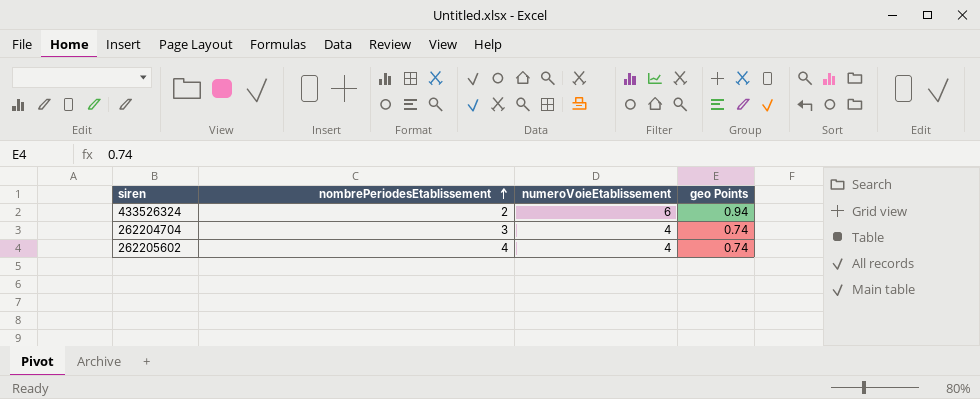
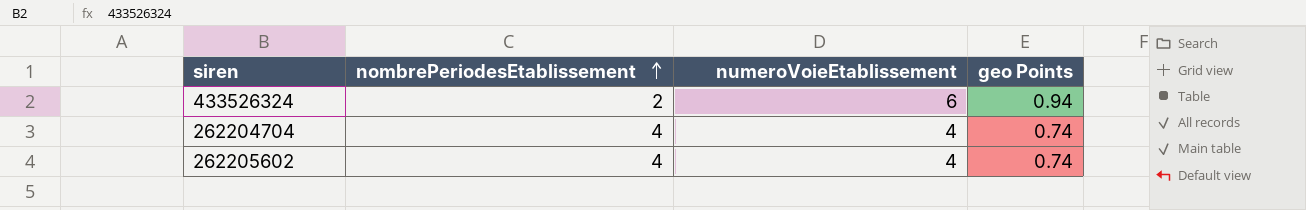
262204704 | nombrePeriodesEtablissement: 3 -> 4

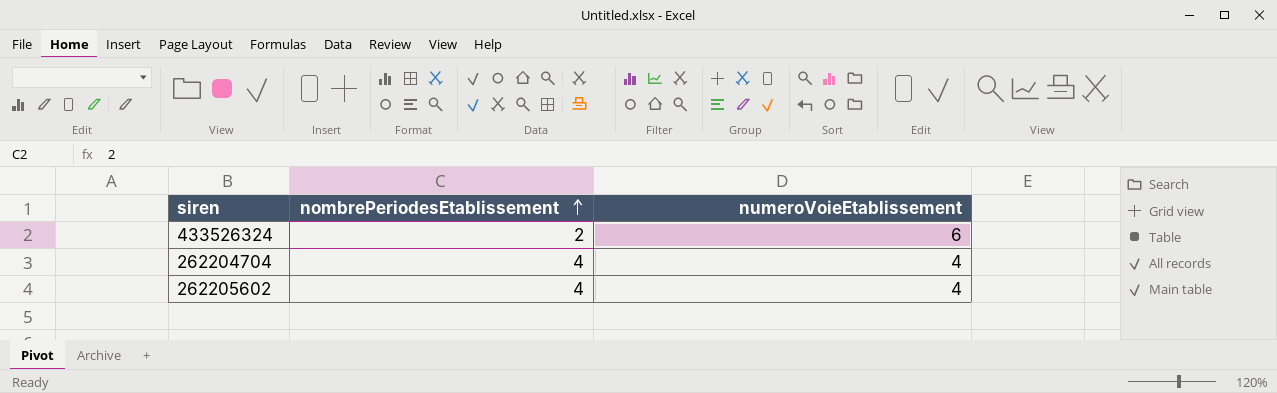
column geo Points | position: 4 -> none

